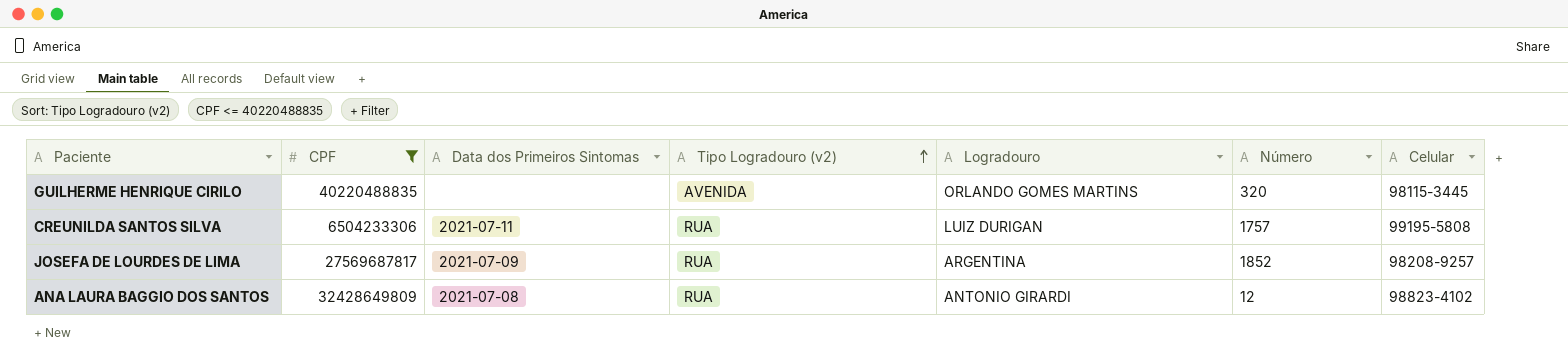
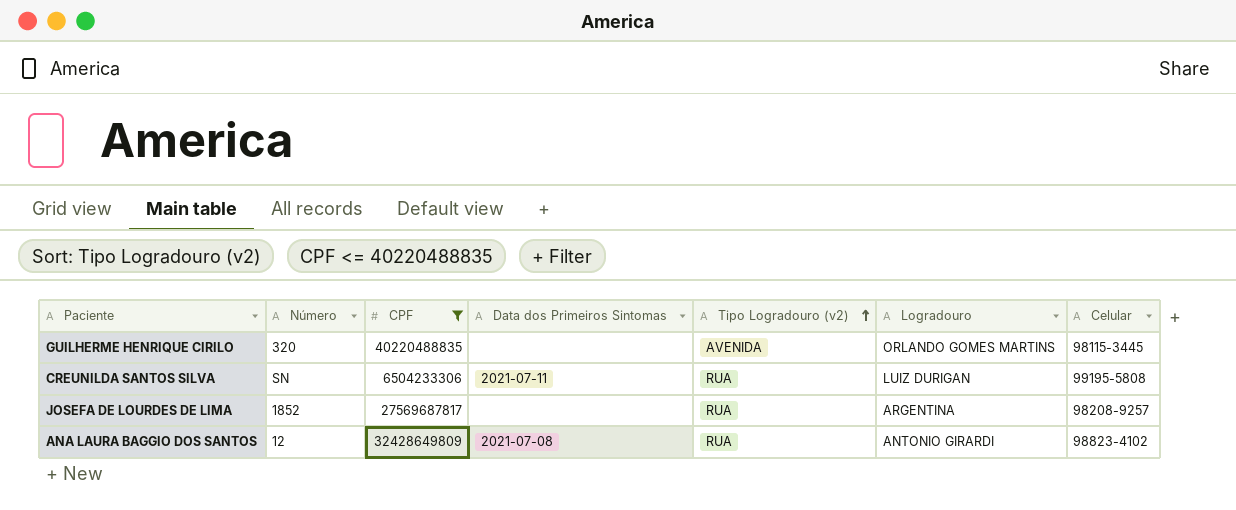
column Número | position: 6 -> 2
CREUNILDA SANTOS SILVA | Número: 1757 -> SN
JOSEFA DE LOURDES DE LIMA | Data dos Primeiros Sintomas: 2021-07-09 -> none

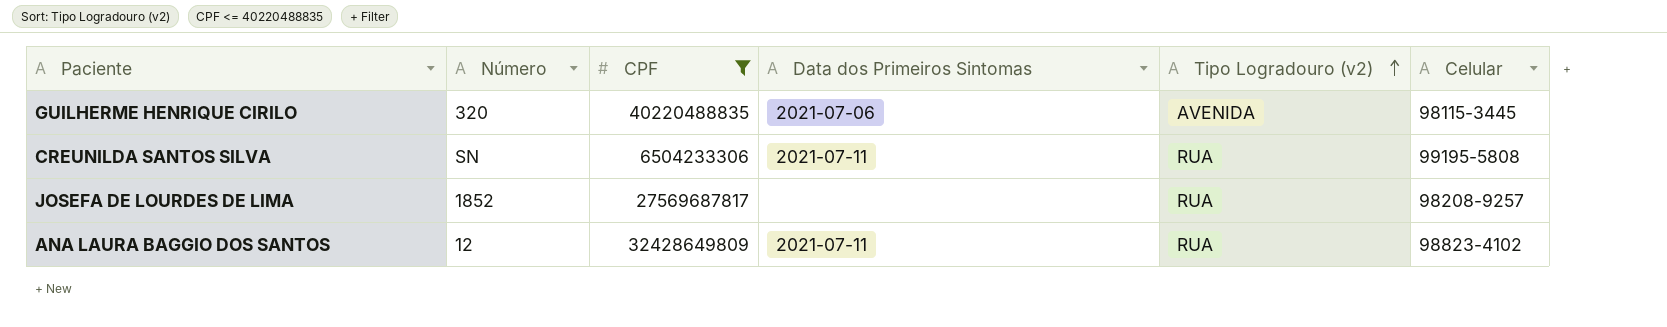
column Logradouro | position: 6 -> none
GUILHERME HENRIQUE CIRILO | Data dos Primeiros Sintomas: none -> 2021-07-06
ANA LAURA BAGGIO DOS SANTOS | Data dos Primeiros Sintomas: 2021-07-08 -> 2021-07-11

